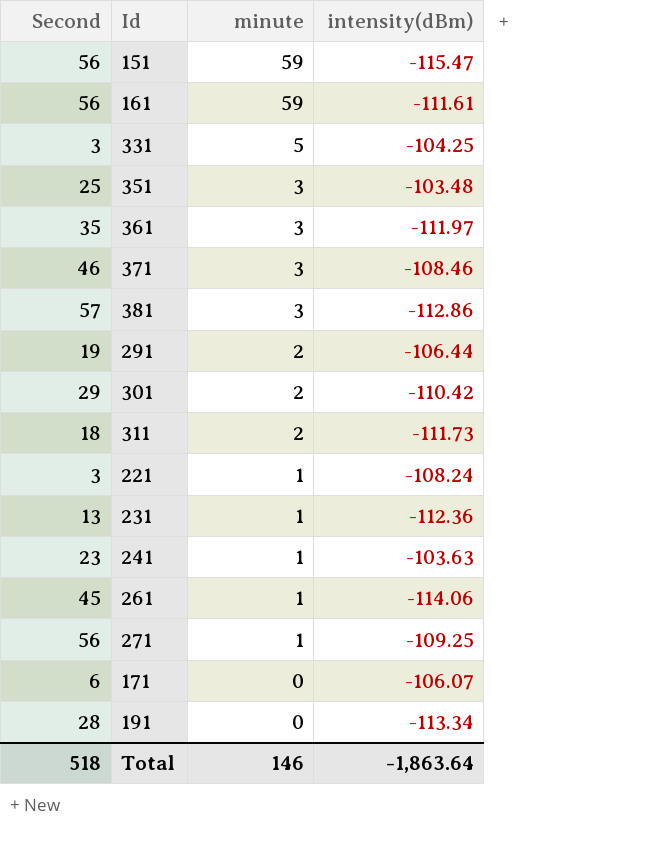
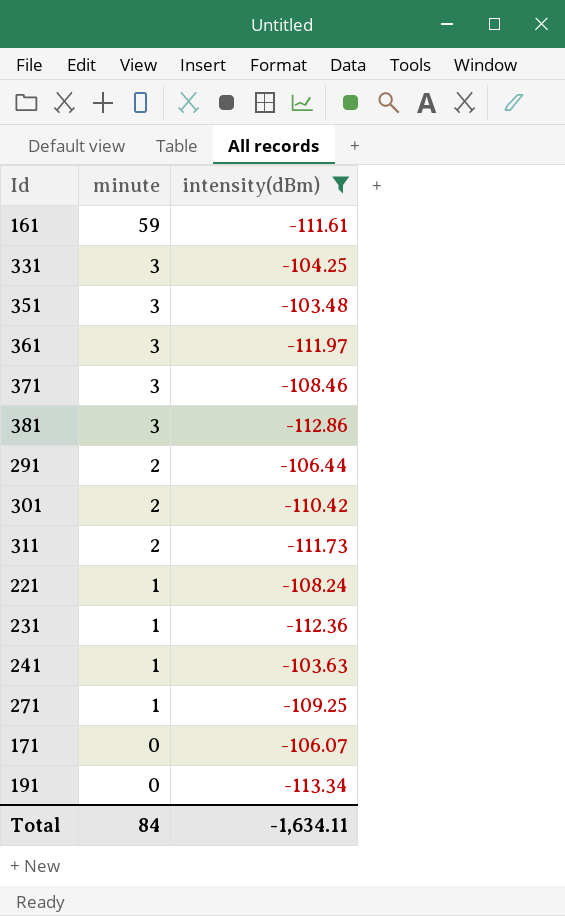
filter: none -> intensity(dBm) >= -113.34
column Second | position: 1 -> none
331 | minute: 5 -> 3
Total | minute: 146 -> 84
Total | intensity(dBm): -1,863.64 -> -1,634.11

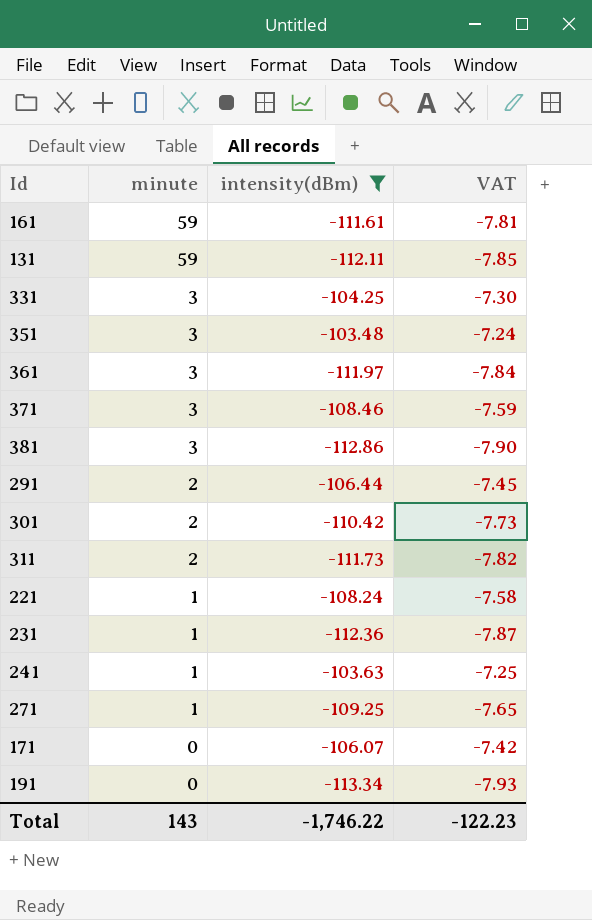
column VAT | formula: none -> [intensity(dBm)] * 0.07
row 131: none -> 59 | -112.11 | -7.85
Total | minute: 84 -> 143
Total | intensity(dBm): -1,634.11 -> -1,746.22

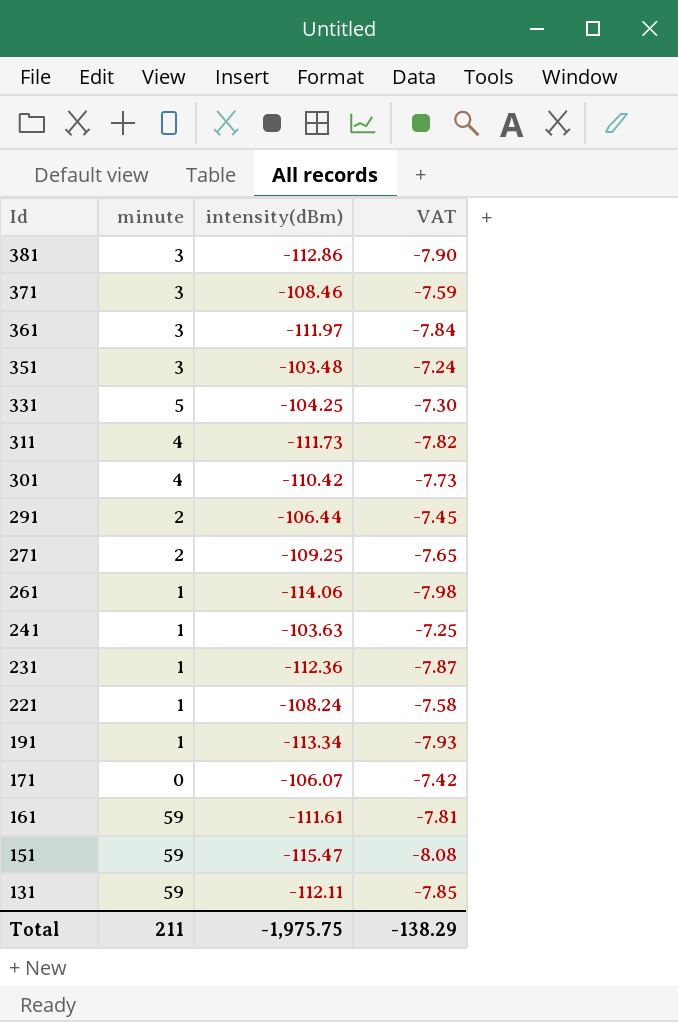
filter: intensity(dBm) >= -113.34 -> none
row order: minute descending -> Id descending
331 | minute: 3 -> 5
311 | minute: 2 -> 4
301 | minute: 2 -> 4
271 | minute: 1 -> 2
191 | minute: 0 -> 1
Total | minute: 143 -> 211
Total | intensity(dBm): -1,746.22 -> -1,975.75
Total | VAT: -122.23 -> -138.29

